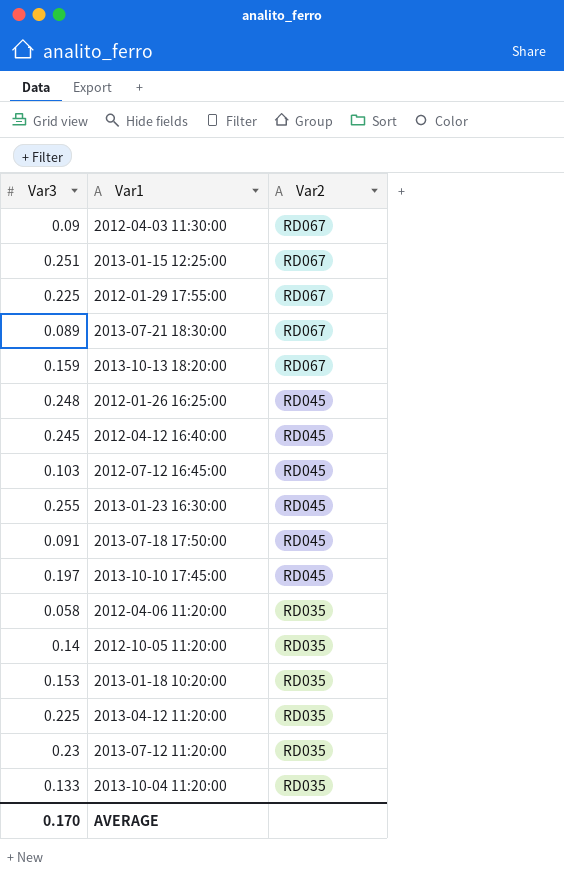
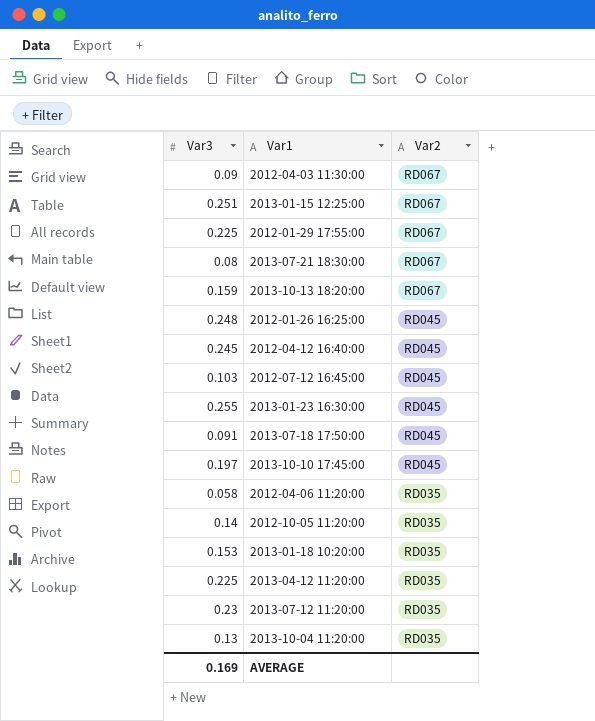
2013-07-21 18:30:00 | Var3: 0.089 -> 0.08
2013-10-04 11:20:00 | Var3: 0.133 -> 0.13
AVERAGE | Var3: 0.170 -> 0.169

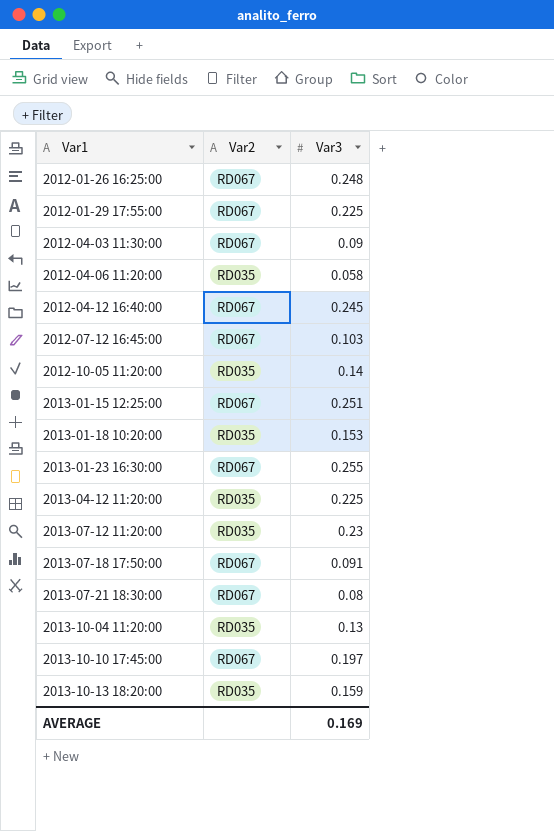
row order: Var2 descending -> Var1 ascending
column Var3 | position: 1 -> 3
2012-01-26 16:25:00 | Var2: RD045 -> RD067
2012-04-12 16:40:00 | Var2: RD045 -> RD067
2012-07-12 16:45:00 | Var2: RD045 -> RD067
2013-01-23 16:30:00 | Var2: RD045 -> RD067
2013-07-18 17:50:00 | Var2: RD045 -> RD067
2013-10-10 17:45:00 | Var2: RD045 -> RD067
2013-10-13 18:20:00 | Var2: RD067 -> RD035

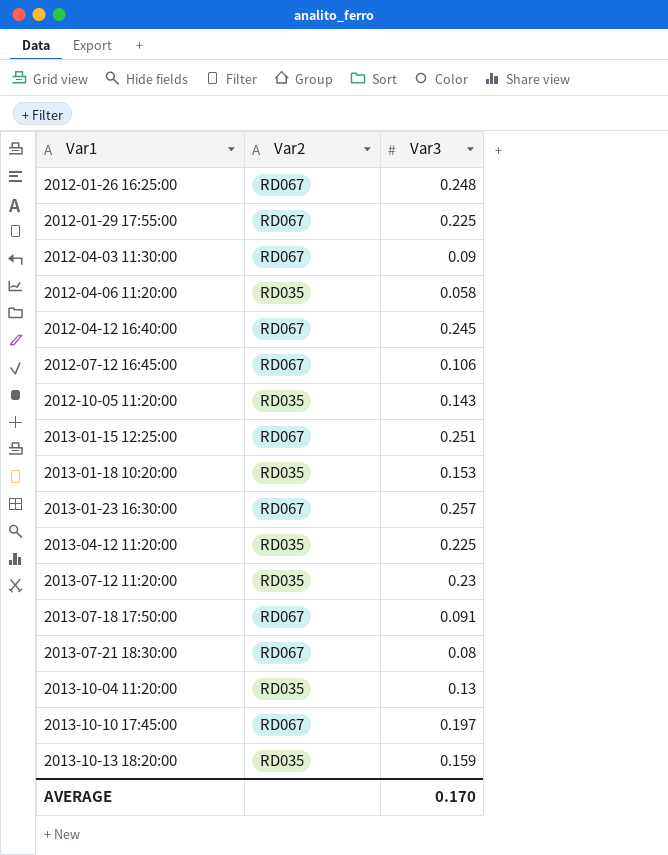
2012-07-12 16:45:00 | Var3: 0.103 -> 0.106
2012-10-05 11:20:00 | Var3: 0.14 -> 0.143
2013-01-23 16:30:00 | Var3: 0.255 -> 0.257
AVERAGE | Var3: 0.169 -> 0.170

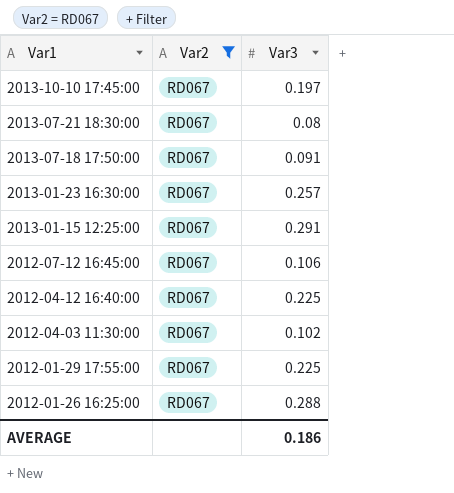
filter: none -> Var2 = RD067
row order: Var1 ascending -> Var1 descending
2013-01-15 12:25:00 | Var3: 0.251 -> 0.291
2012-04-12 16:40:00 | Var3: 0.245 -> 0.225
2012-04-03 11:30:00 | Var3: 0.09 -> 0.102
2012-01-26 16:25:00 | Var3: 0.248 -> 0.288
AVERAGE | Var3: 0.170 -> 0.186

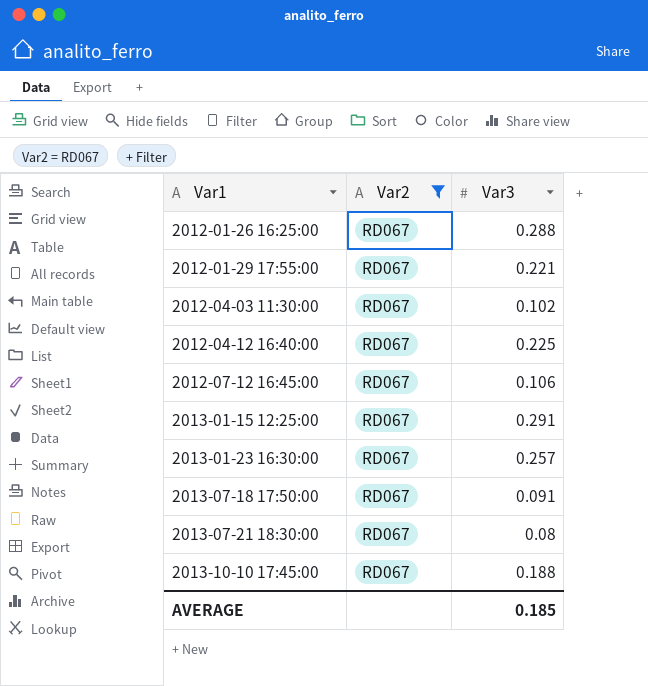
row order: Var1 descending -> Var1 ascending
2012-01-29 17:55:00 | Var3: 0.225 -> 0.221
2013-10-10 17:45:00 | Var3: 0.197 -> 0.188
AVERAGE | Var3: 0.186 -> 0.185

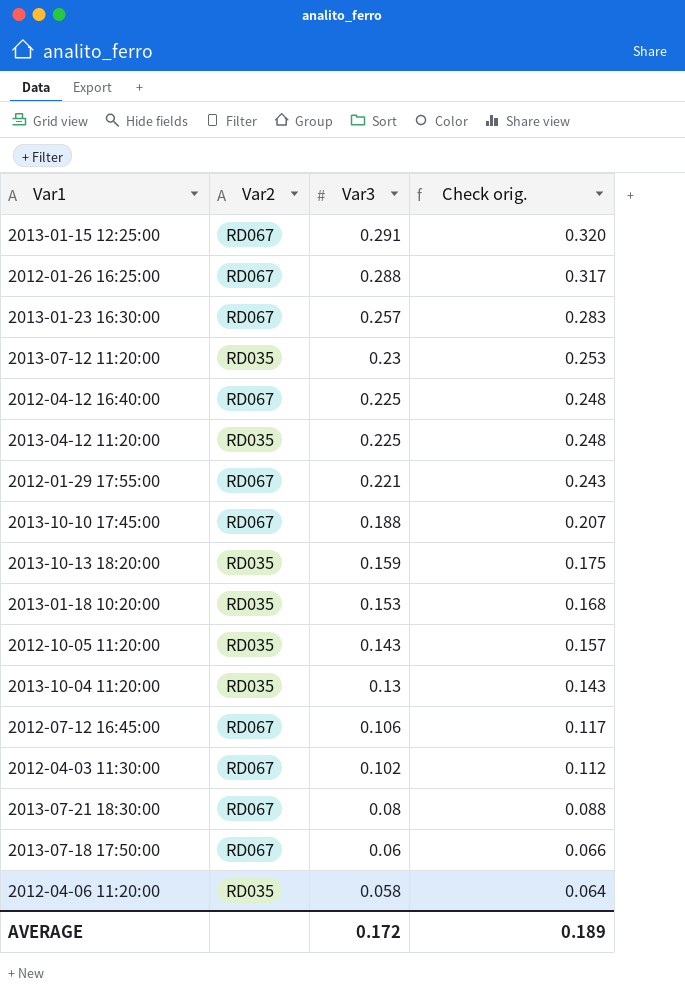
filter: Var2 = RD067 -> none
row order: Var1 ascending -> Var3 descending
column Check orig. | formula: none -> [Var3] * 1.1
2013-07-18 17:50:00 | Var3: 0.091 -> 0.06
AVERAGE | Var3: 0.185 -> 0.172

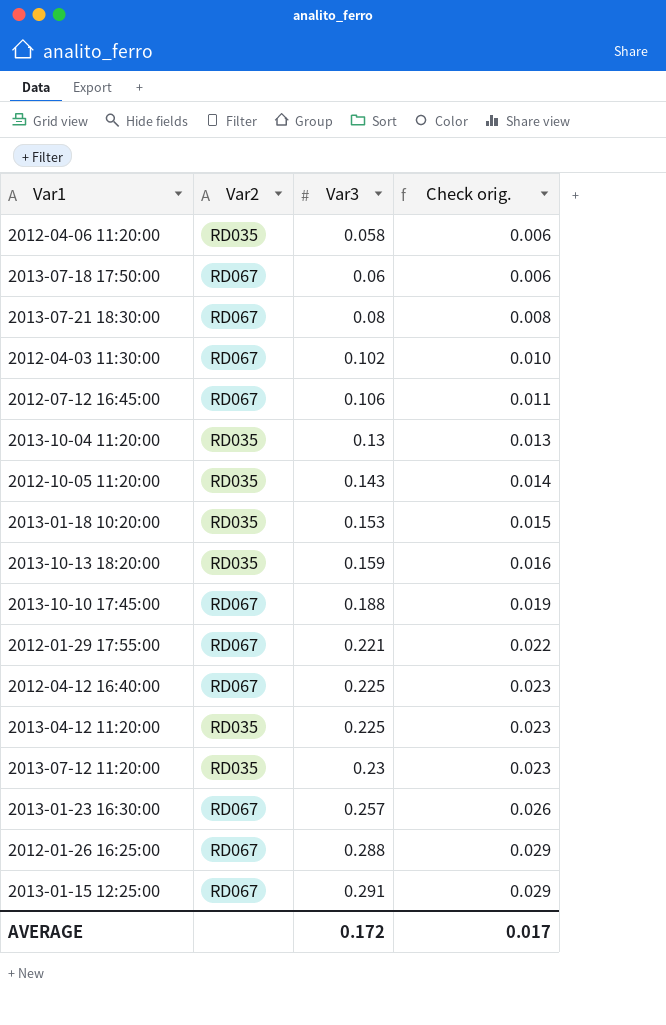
row order: Var3 descending -> Var3 ascending
column Check orig. | formula: [Var3] * 1.1 -> [Var3] * 0.1
AVERAGE | Check orig.: 0.189 -> 0.017

